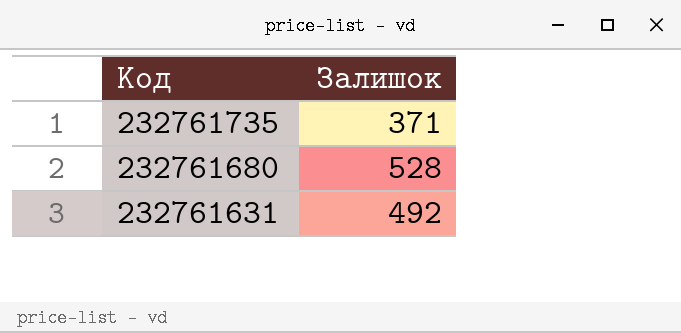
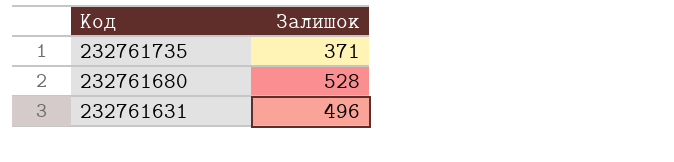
232761631 | Залишок: 492 -> 496

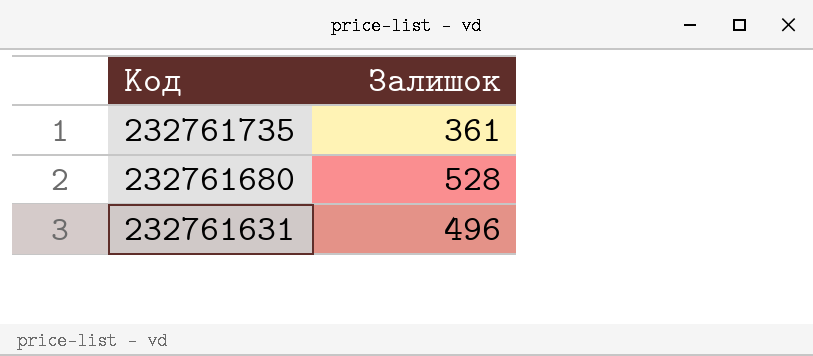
232761735 | Залишок: 371 -> 361

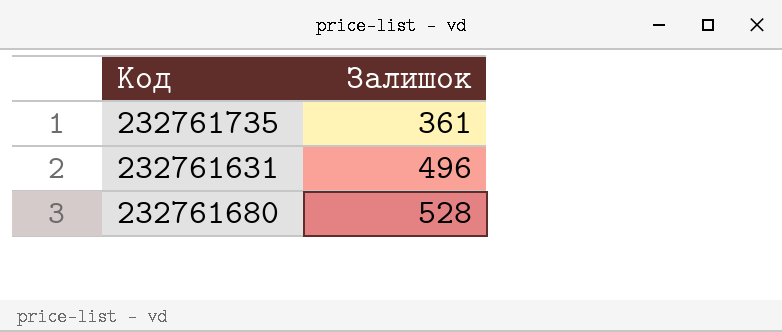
row order: Код descending -> Залишок ascending

